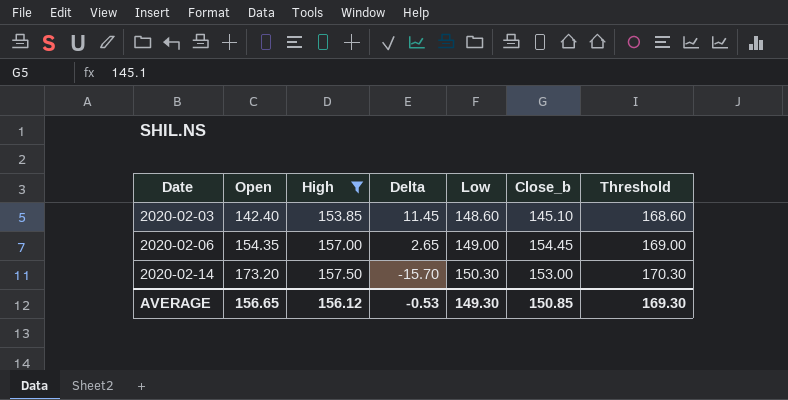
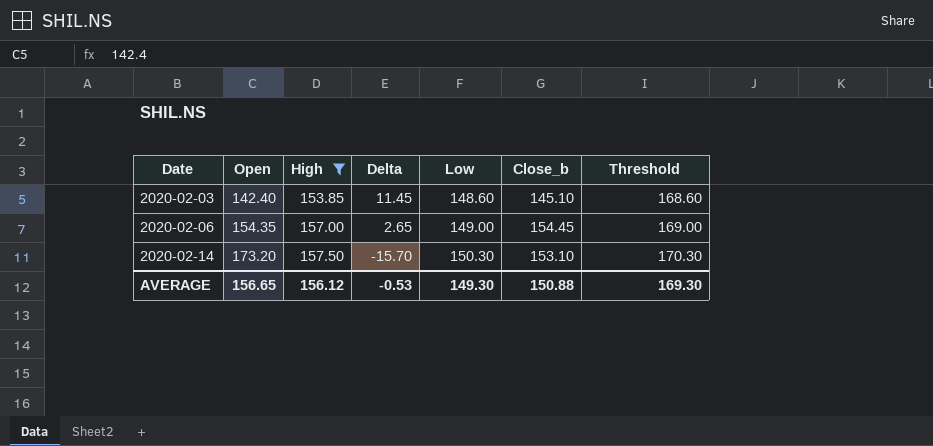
2020-02-14 | Close_b: 153.00 -> 153.10
AVERAGE | Close_b: 150.85 -> 150.88

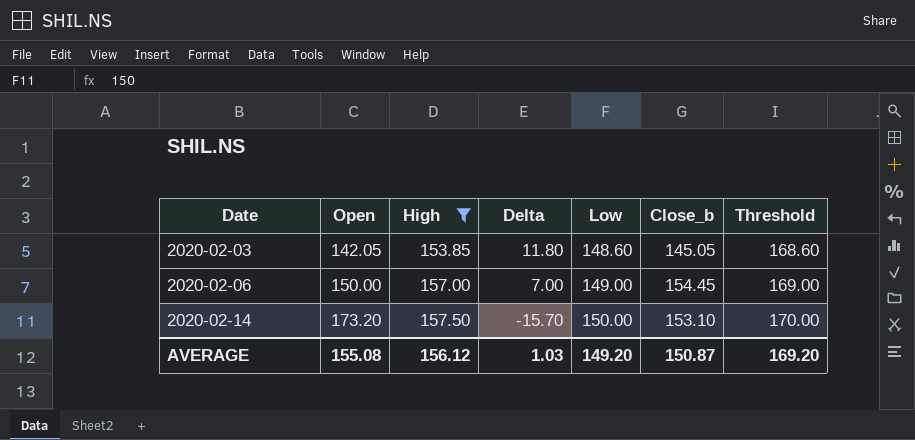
2020-02-03 | Open: 142.40 -> 142.05
2020-02-03 | Delta: 11.45 -> 11.80
2020-02-03 | Close_b: 145.10 -> 145.05
2020-02-06 | Open: 154.35 -> 150.00
2020-02-06 | Delta: 2.65 -> 7.00
2020-02-14 | Low: 150.30 -> 150.00
2020-02-14 | Threshold: 170.30 -> 170.00
AVERAGE | Open: 156.65 -> 155.08
AVERAGE | Delta: -0.53 -> 1.03
AVERAGE | Low: 149.30 -> 149.20
AVERAGE | Close_b: 150.88 -> 150.87
AVERAGE | Threshold: 169.30 -> 169.20

